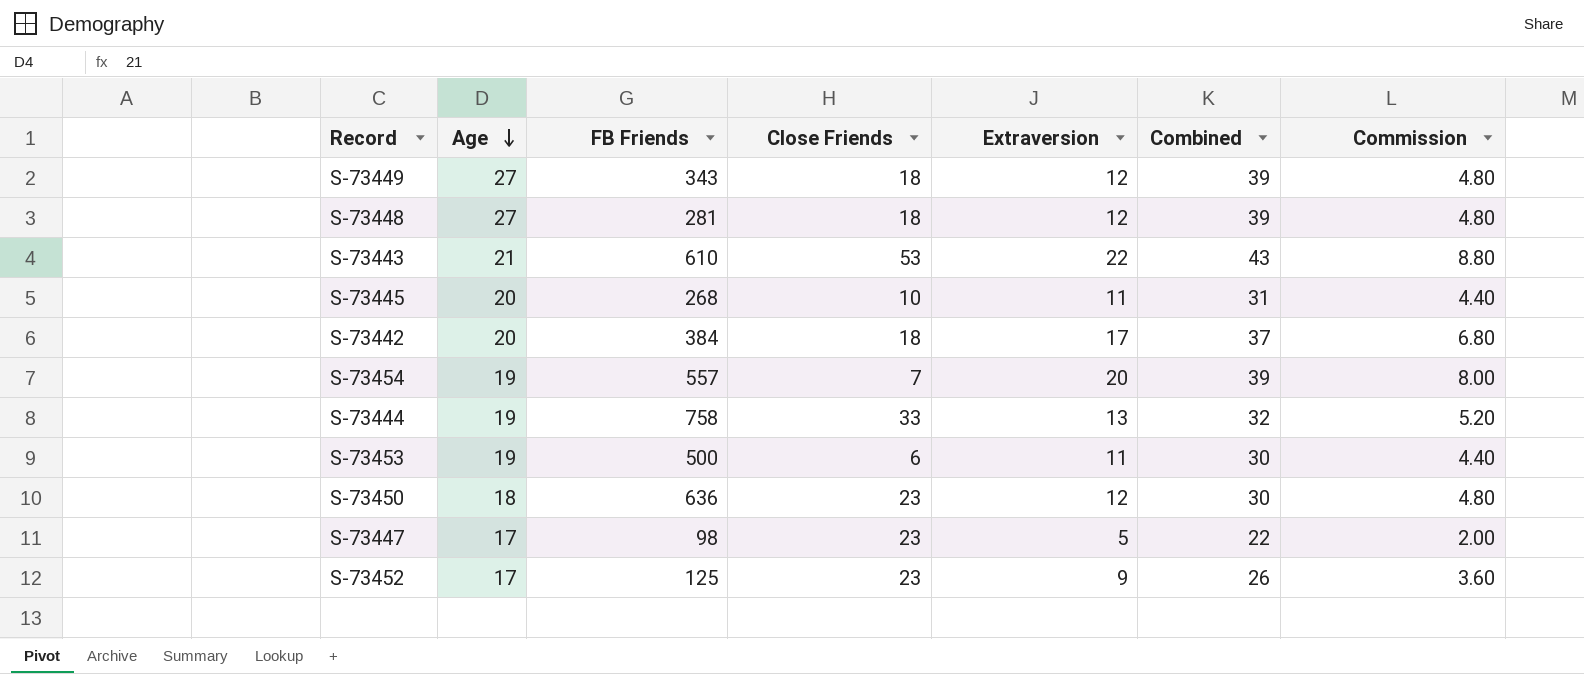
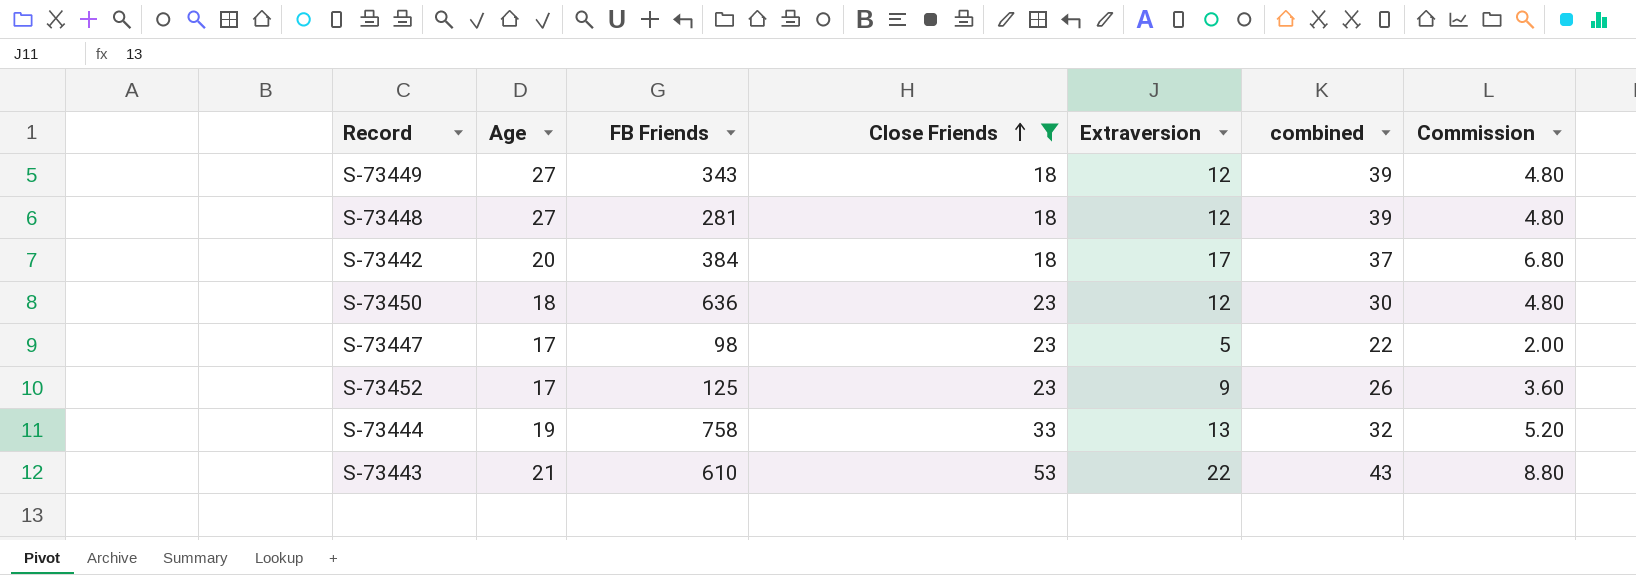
filter: none -> Close Friends >= 18
row order: Age descending -> Close Friends ascending
column name: Combined -> combined

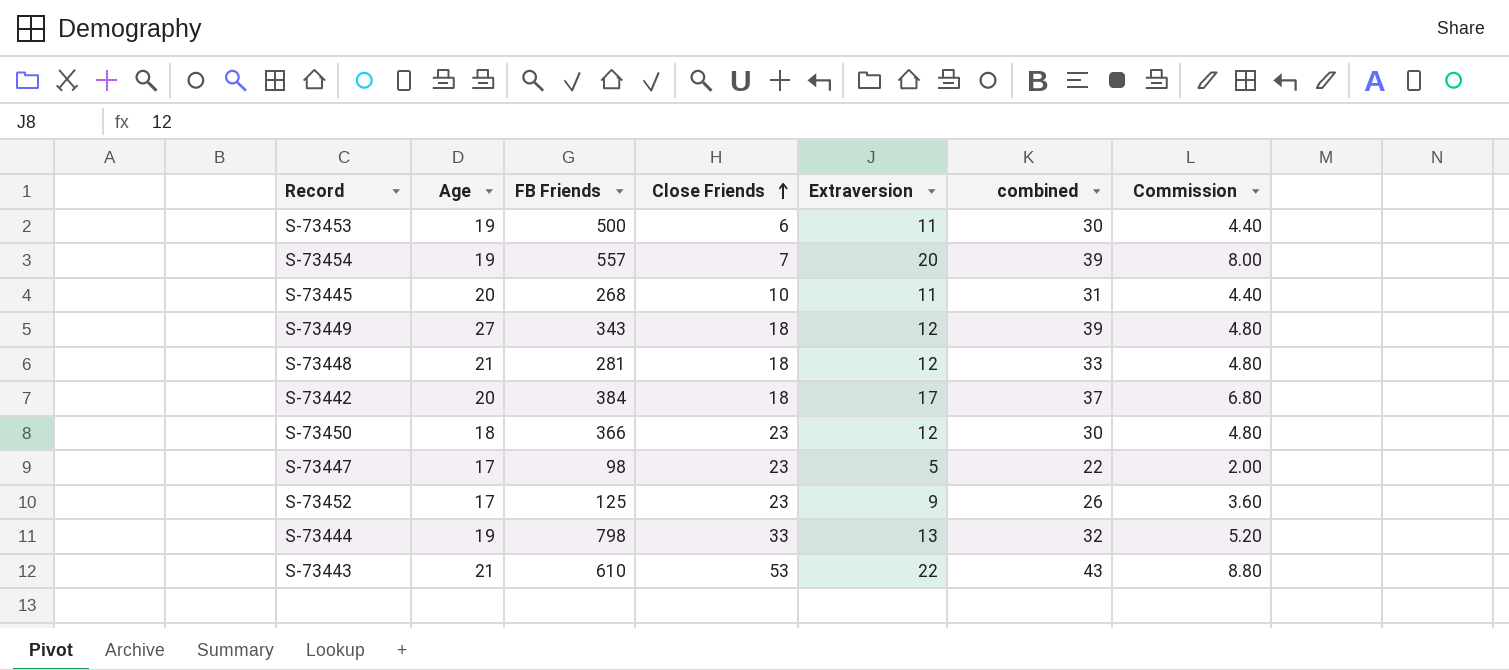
filter: Close Friends >= 18 -> none
S-73448 | Age: 27 -> 21
S-73448 | combined: 39 -> 33
S-73450 | FB Friends: 636 -> 366
S-73444 | FB Friends: 758 -> 798

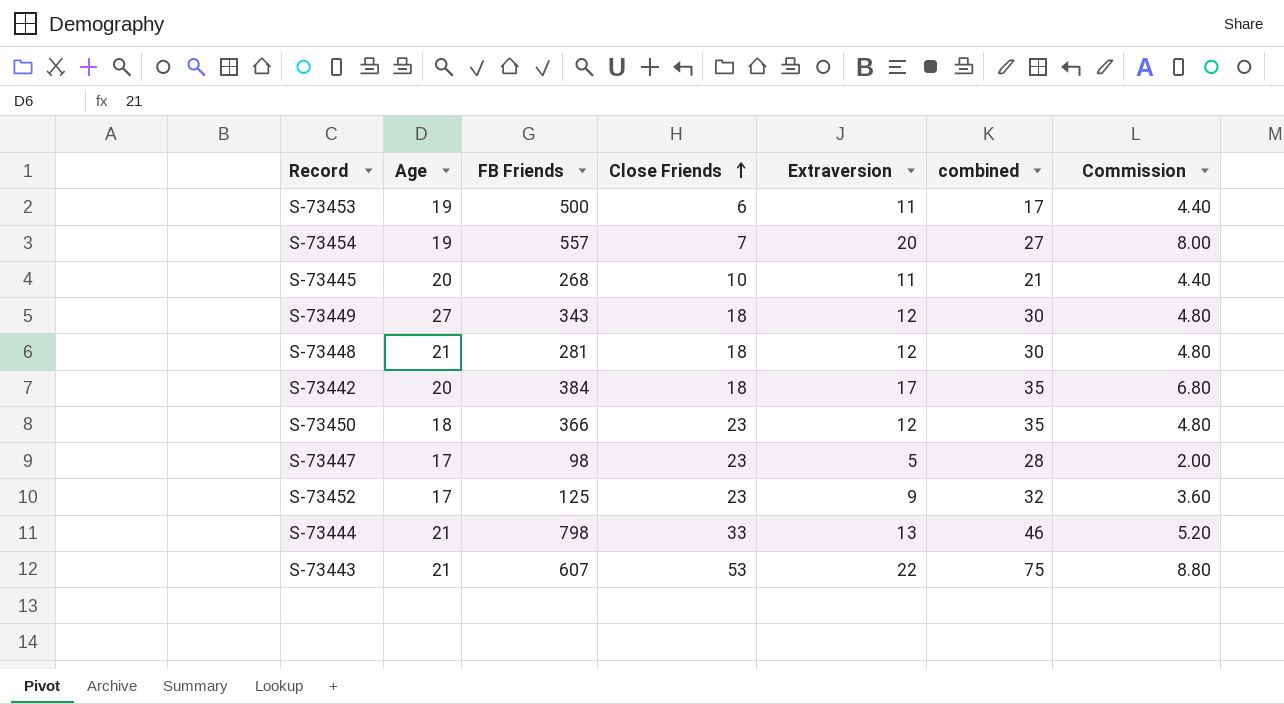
column combined | formula: [Age] + [Extraversion] -> [Close Friends] + [Extraversion]
S-73444 | Age: 19 -> 21
S-73443 | FB Friends: 610 -> 607

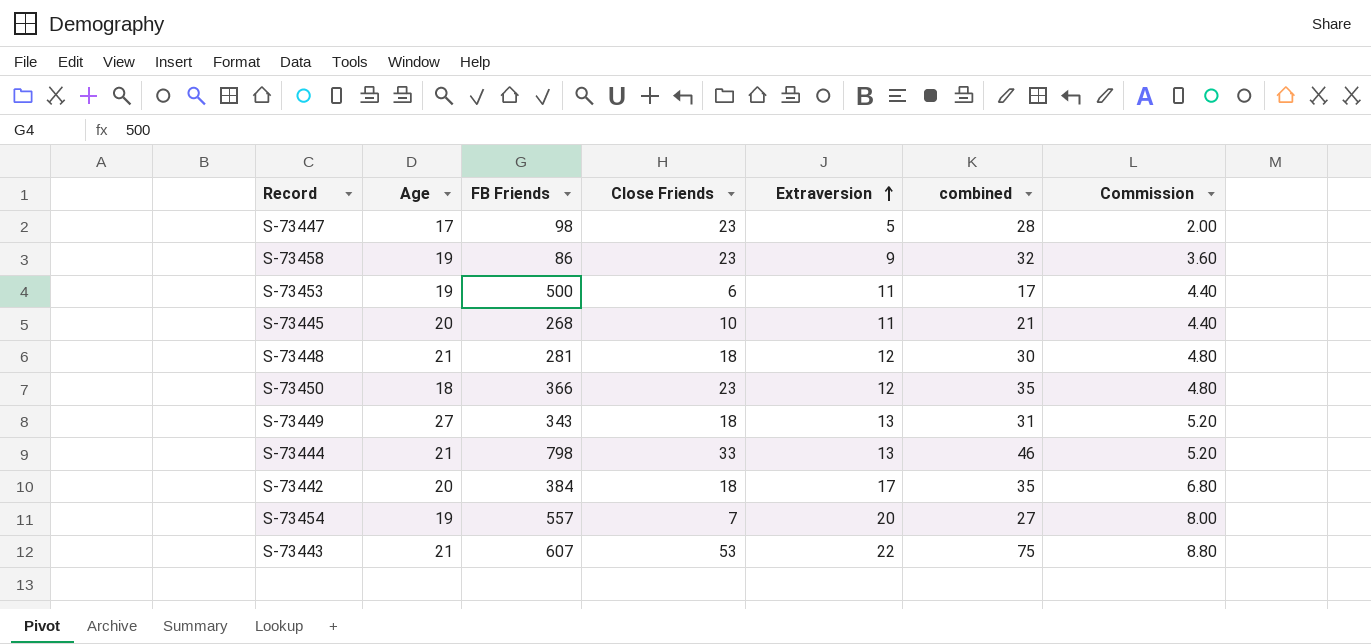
row order: Close Friends ascending -> Extraversion ascending
row S-73452: 17 | 125 | 23 | 9 | 32 | 3.60 -> none
row S-73458: none -> 19 | 86 | 23 | 9 | 32 | 3.60
S-73449 | Extraversion: 12 -> 13
S-73449 | combined: 30 -> 31
S-73449 | Commission: 4.80 -> 5.20

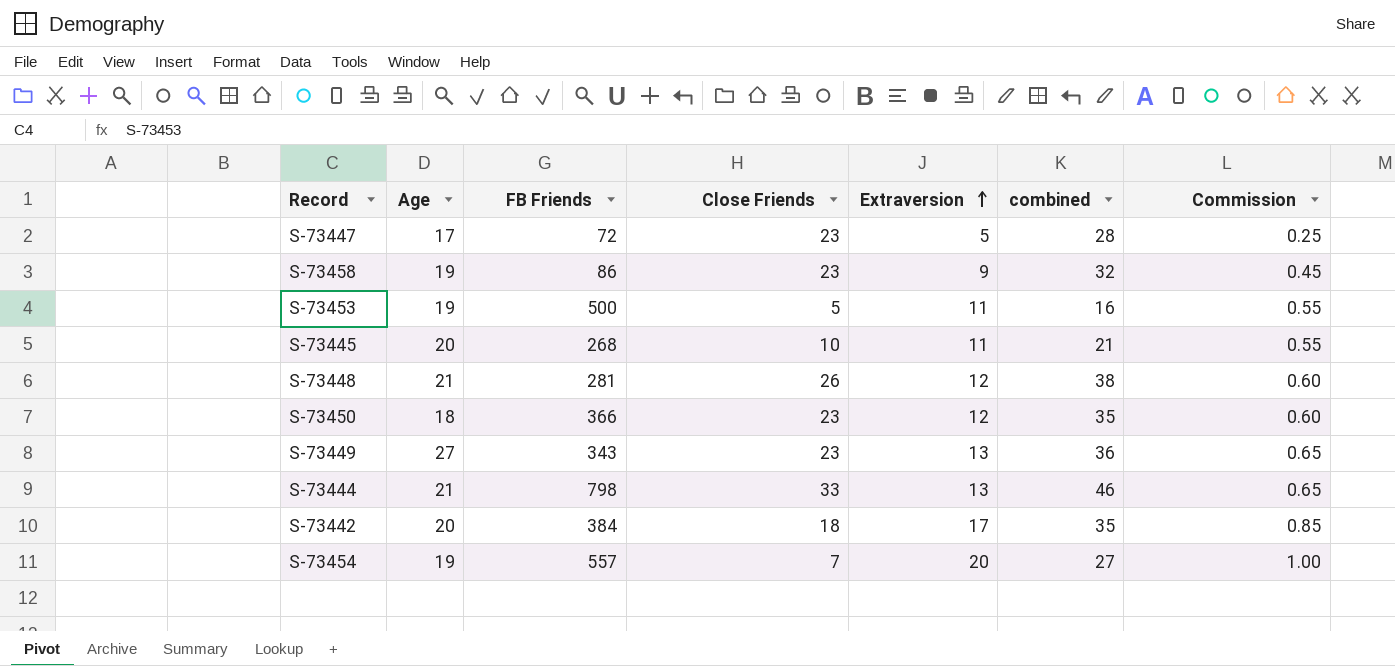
column Commission | formula: [Extraversion] * 0.4 -> [Extraversion] * 0.05
row S-73443: 21 | 607 | 53 | 22 | 75 | 8.80 -> none
S-73447 | FB Friends: 98 -> 72
S-73453 | Close Friends: 6 -> 5
S-73453 | combined: 17 -> 16
S-73448 | Close Friends: 18 -> 26
S-73448 | combined: 30 -> 38
S-73449 | Close Friends: 18 -> 23
S-73449 | combined: 31 -> 36

